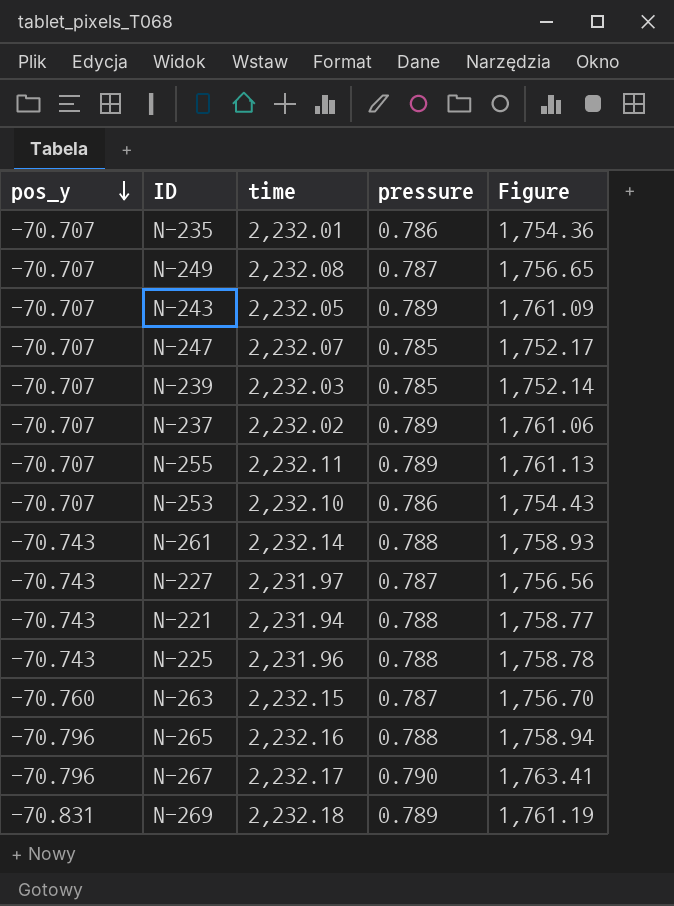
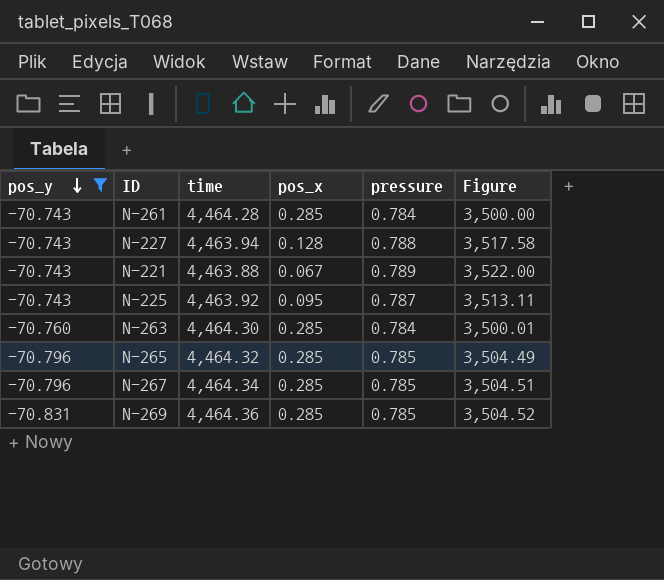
filter: none -> pos_y != -70.707
column pos_x | position: none -> 4
N-261 | time: 2,232.14 -> 4,464.28
N-261 | pressure: 0.788 -> 0.784
N-261 | Figure: 1,758.93 -> 3,500.00
N-227 | time: 2,231.97 -> 4,463.94
N-227 | pressure: 0.787 -> 0.788
N-227 | Figure: 1,756.56 -> 3,517.58
N-221 | time: 2,231.94 -> 4,463.88
N-221 | pressure: 0.788 -> 0.789
N-221 | Figure: 1,758.77 -> 3,522.00
N-225 | time: 2,231.96 -> 4,463.92
N-225 | pressure: 0.788 -> 0.787
N-225 | Figure: 1,758.78 -> 3,513.11
N-263 | time: 2,232.15 -> 4,464.30
N-263 | pressure: 0.787 -> 0.784
N-263 | Figure: 1,756.70 -> 3,500.01
N-265 | time: 2,232.16 -> 4,464.32
N-265 | pressure: 0.788 -> 0.785
N-265 | Figure: 1,758.94 -> 3,504.49
N-267 | time: 2,232.17 -> 4,464.34
N-267 | pressure: 0.790 -> 0.785
N-267 | Figure: 1,763.41 -> 3,504.51
N-269 | time: 2,232.18 -> 4,464.36
N-269 | pressure: 0.789 -> 0.785
N-269 | Figure: 1,761.19 -> 3,504.52

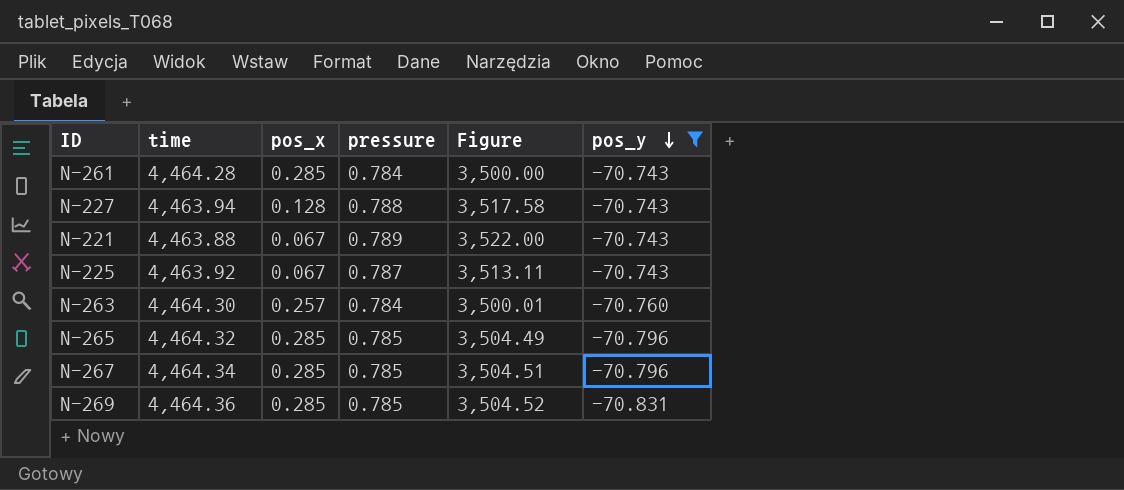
column pos_y | position: 1 -> 6
N-225 | pos_x: 0.095 -> 0.067
N-263 | pos_x: 0.285 -> 0.257

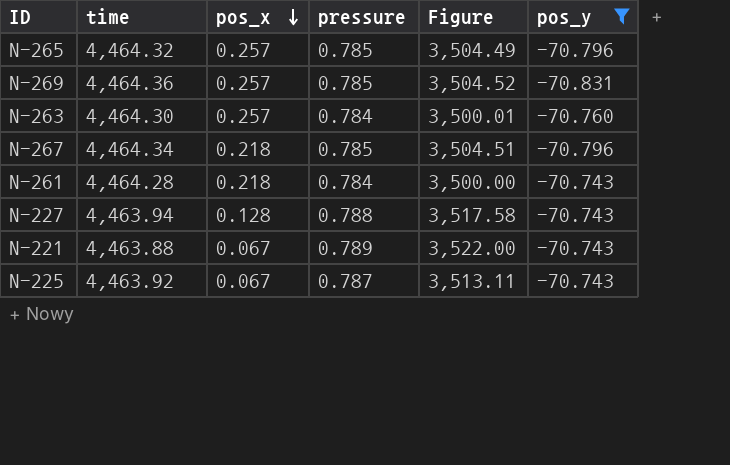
row order: pos_y descending -> pos_x descending
N-265 | pos_x: 0.285 -> 0.257
N-269 | pos_x: 0.285 -> 0.257
N-267 | pos_x: 0.285 -> 0.218
N-261 | pos_x: 0.285 -> 0.218

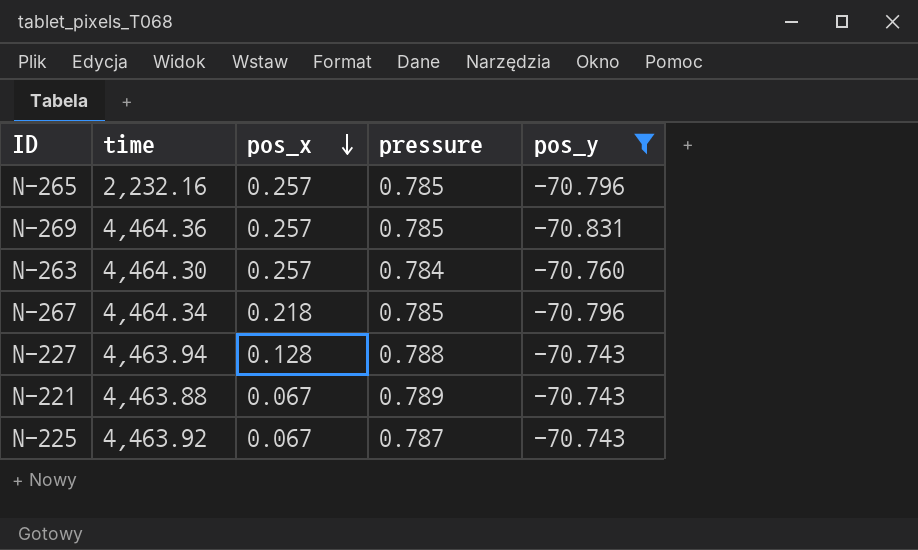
column Figure | formula: [time] * [pressure] -> none
row N-261: 4,464.28 | 0.218 | 0.784 | 3,500.00 | -70.743 -> none
N-265 | time: 4,464.32 -> 2,232.16

